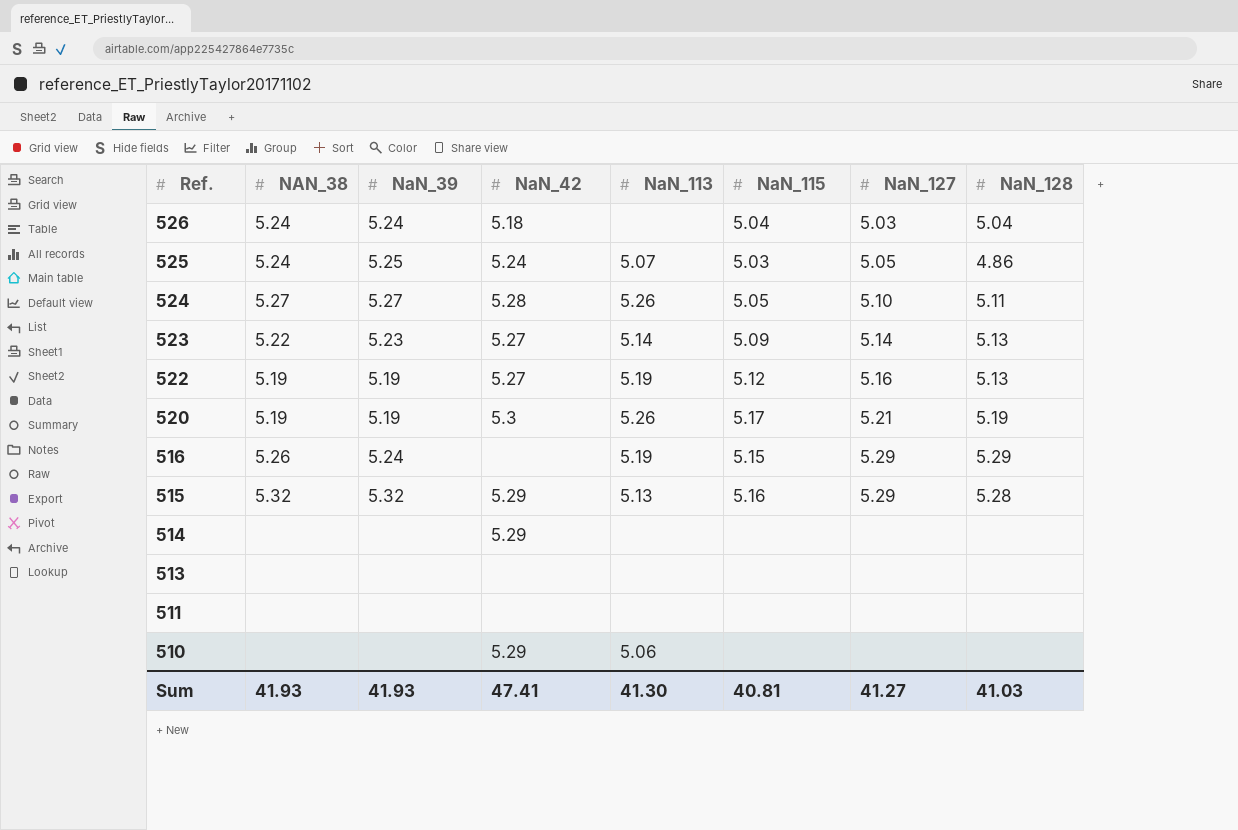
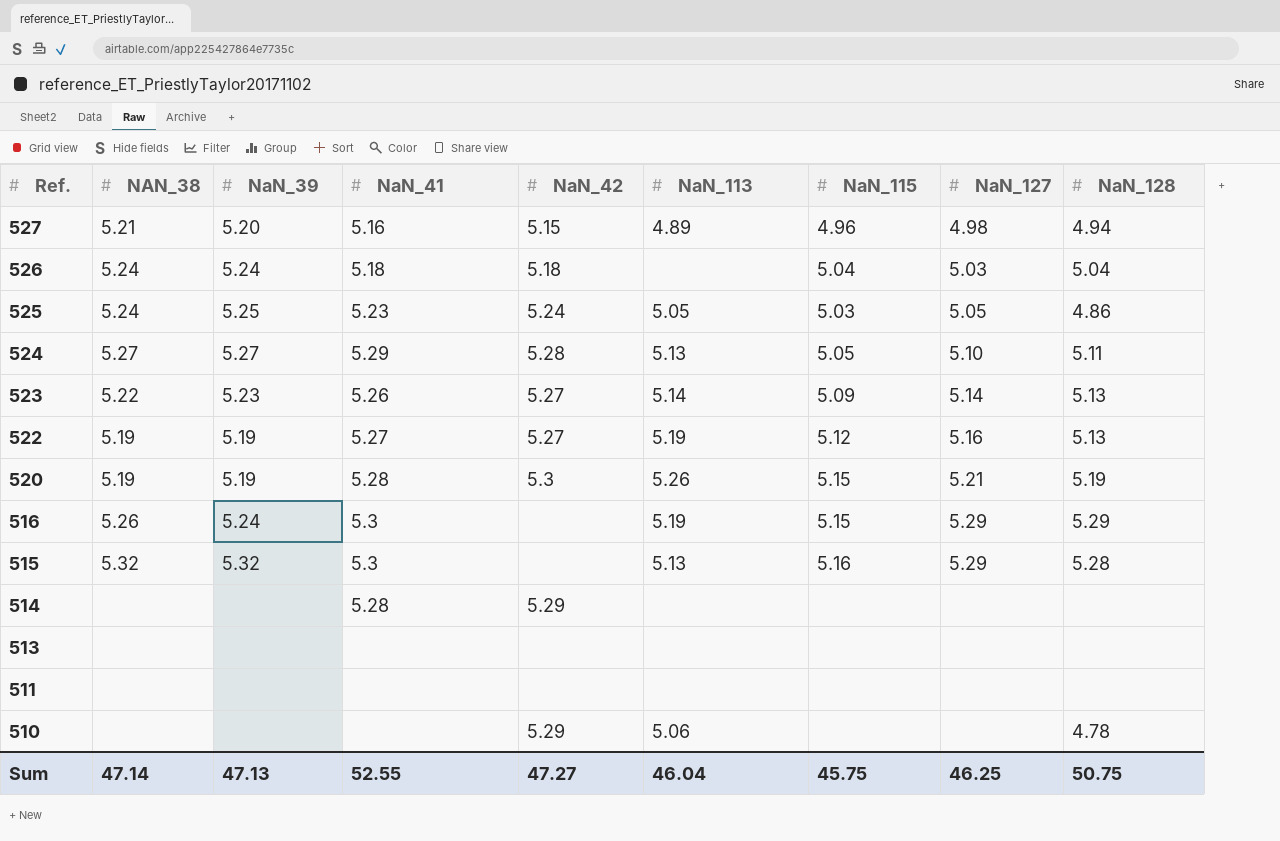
column NaN_41 | position: none -> 4
row 527: none -> 5.21 | 5.20 | 5.16 | 5.15 | 4.89 | 4.96 | 4.98 | 4.94
525 | NaN_113: 5.07 -> 5.05
524 | NaN_113: 5.26 -> 5.13
520 | NaN_115: 5.17 -> 5.15
515 | NaN_42: 5.29 -> none
510 | NaN_128: none -> 4.78
Sum | NAN_38: 41.93 -> 47.14
Sum | NaN_39: 41.93 -> 47.13
Sum | NaN_42: 47.41 -> 47.27
Sum | NaN_113: 41.30 -> 46.04
Sum | NaN_115: 40.81 -> 45.75
Sum | NaN_127: 41.27 -> 46.25
Sum | NaN_128: 41.03 -> 50.75

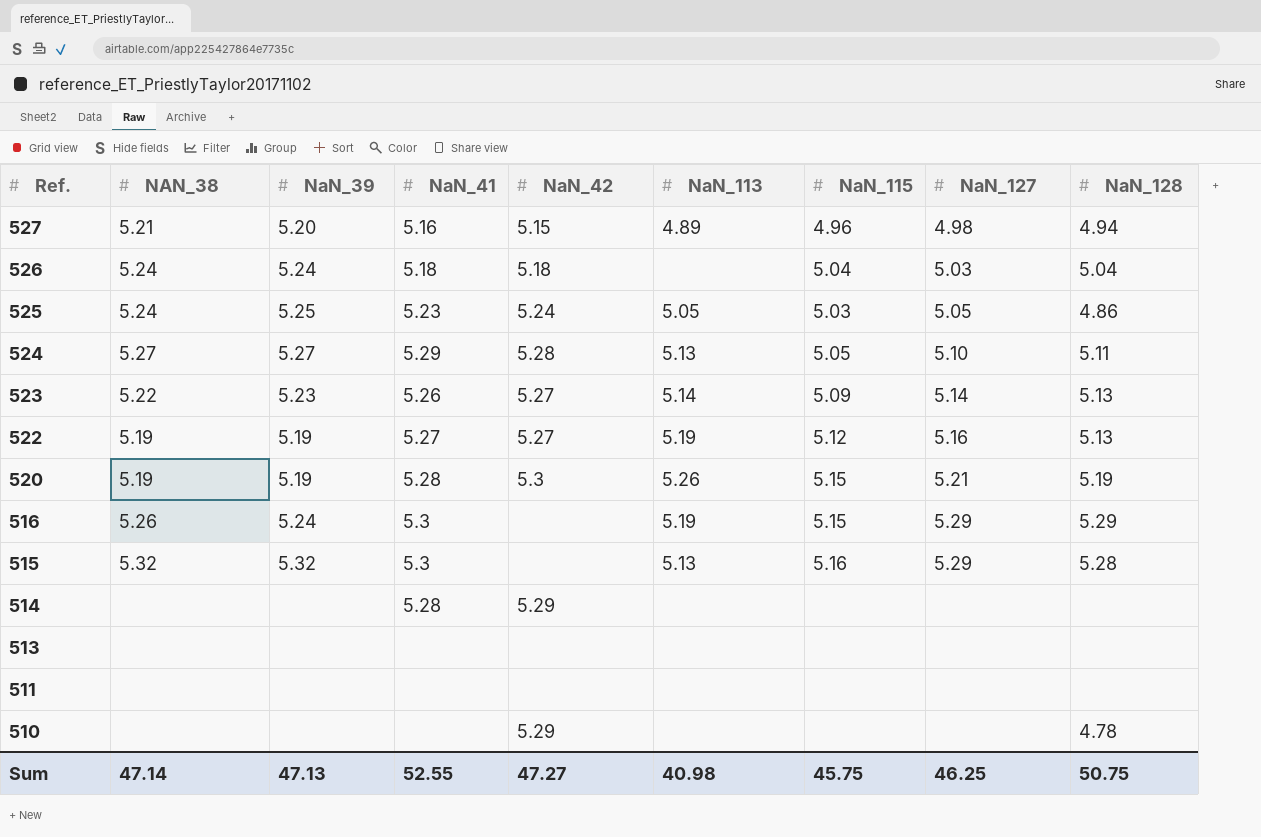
510 | NaN_113: 5.06 -> none
Sum | NaN_113: 46.04 -> 40.98

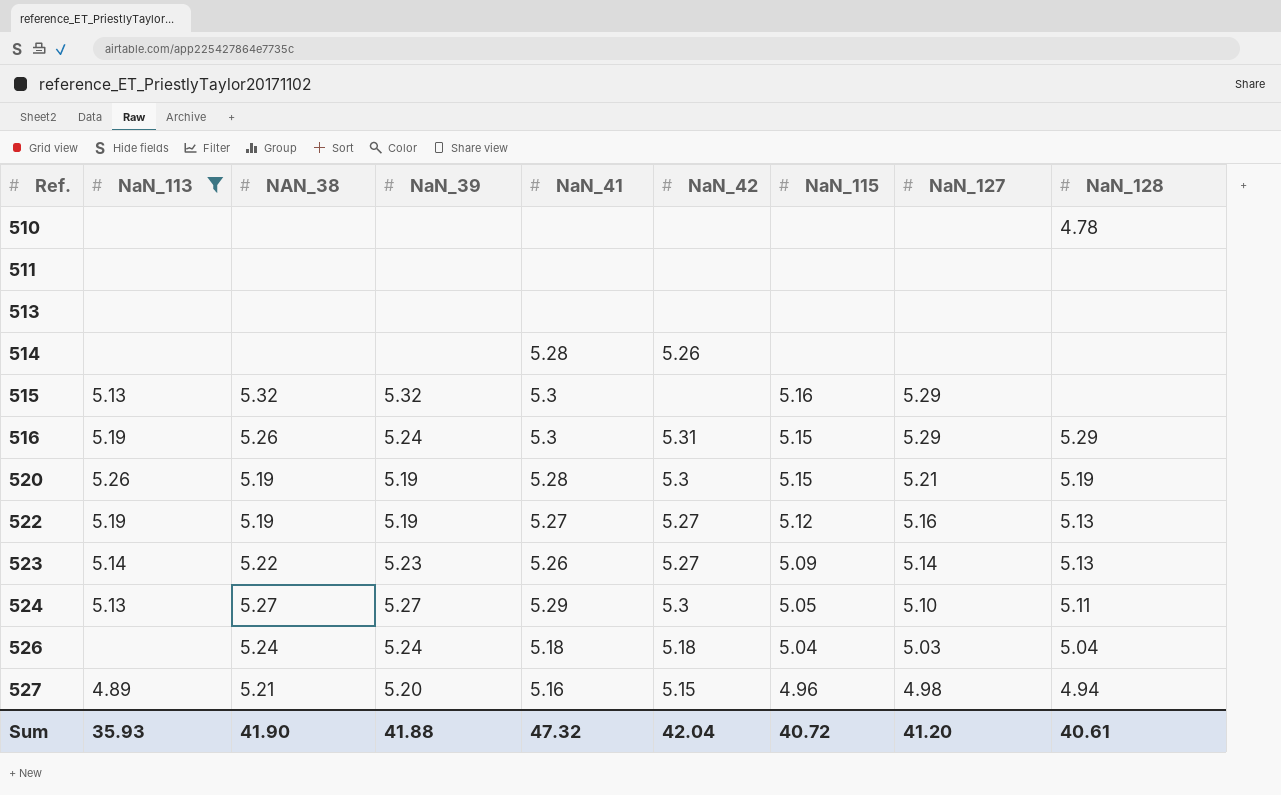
filter: none -> NaN_113 != 5.05
row order: Ref. descending -> Ref. ascending
column NaN_113 | position: 6 -> 2
510 | NaN_42: 5.29 -> none
514 | NaN_42: 5.29 -> 5.26
515 | NaN_128: 5.28 -> none
516 | NaN_42: none -> 5.31
524 | NaN_42: 5.28 -> 5.3
Sum | NaN_113: 40.98 -> 35.93
Sum | NAN_38: 47.14 -> 41.90
Sum | NaN_39: 47.13 -> 41.88
Sum | NaN_41: 52.55 -> 47.32
Sum | NaN_42: 47.27 -> 42.04
Sum | NaN_115: 45.75 -> 40.72
Sum | NaN_127: 46.25 -> 41.20
Sum | NaN_128: 50.75 -> 40.61

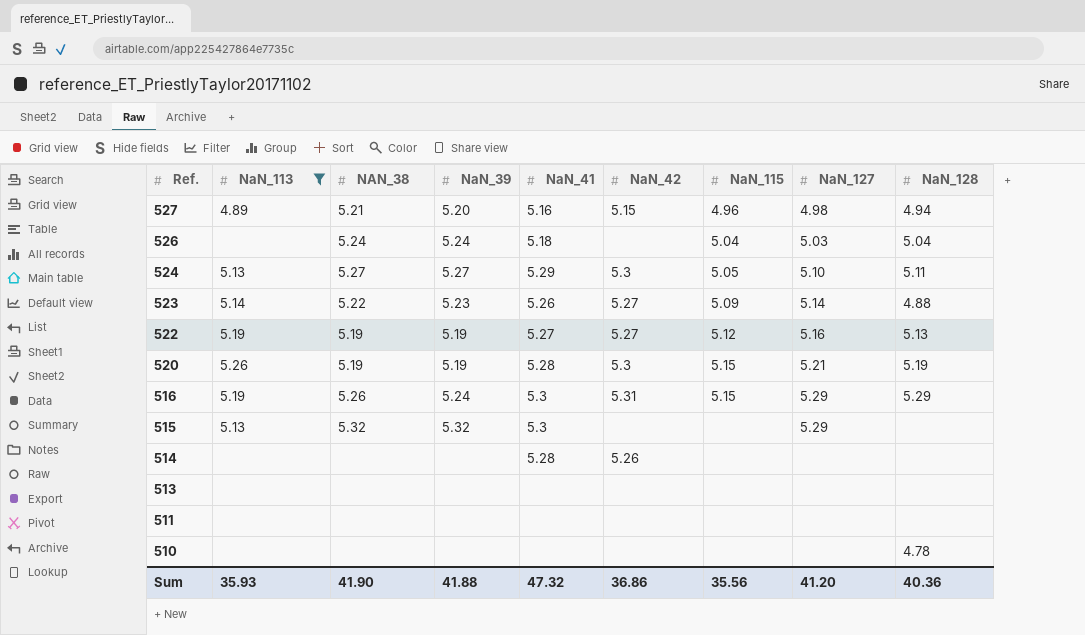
row order: Ref. ascending -> Ref. descending
526 | NaN_42: 5.18 -> none
523 | NaN_128: 5.13 -> 4.88
515 | NaN_115: 5.16 -> none
Sum | NaN_42: 42.04 -> 36.86
Sum | NaN_115: 40.72 -> 35.56
Sum | NaN_128: 40.61 -> 40.36

